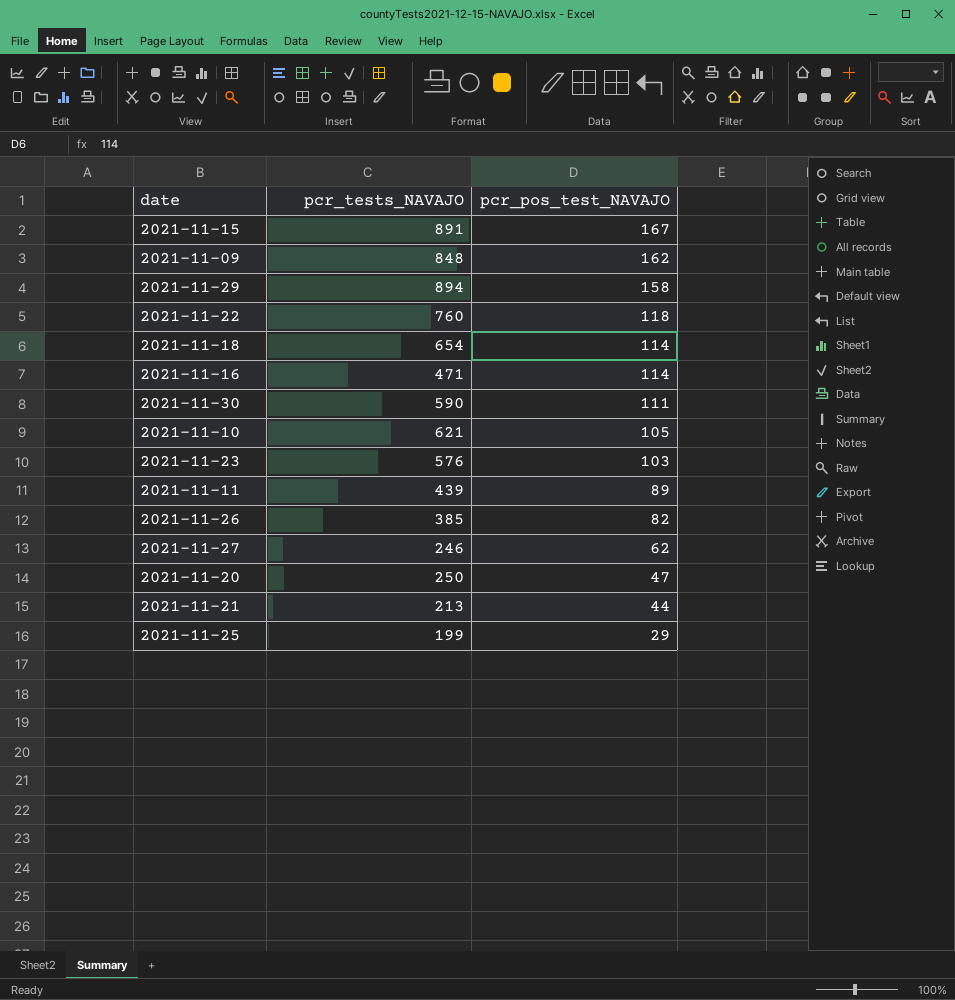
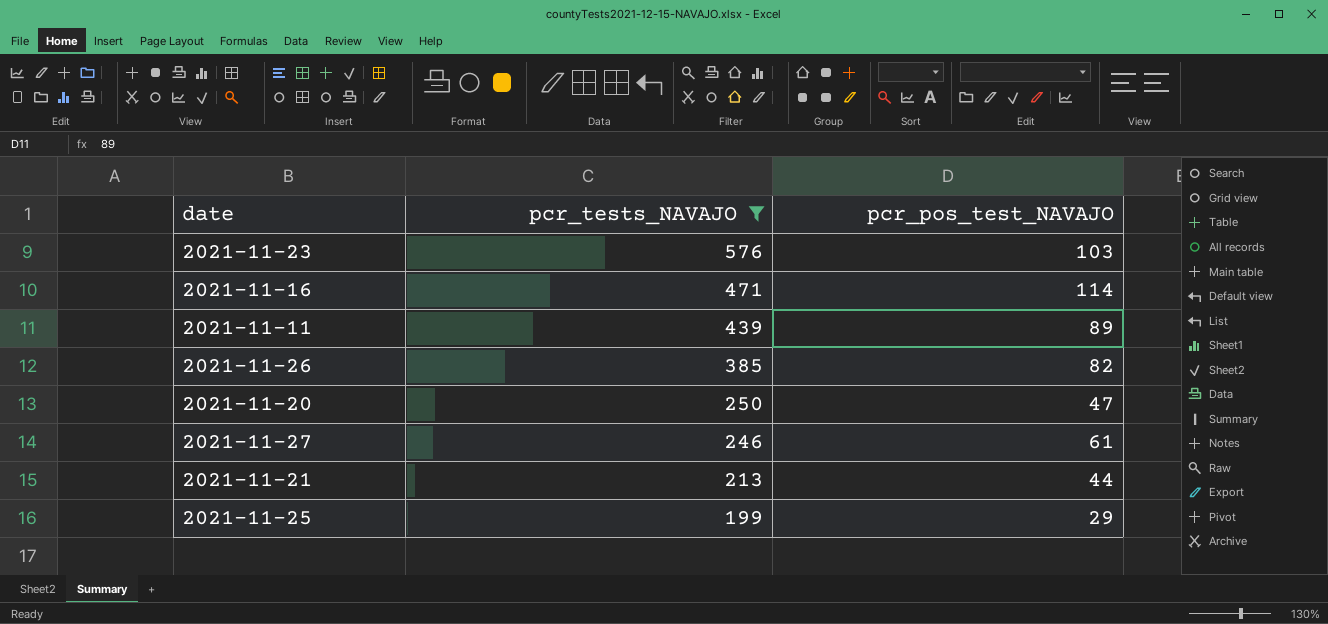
filter: none -> pcr_tests_NAVAJO <= 576
row order: pcr_pos_test_NAVAJO descending -> pcr_tests_NAVAJO descending
2021-11-27 | pcr_pos_test_NAVAJO: 62 -> 61

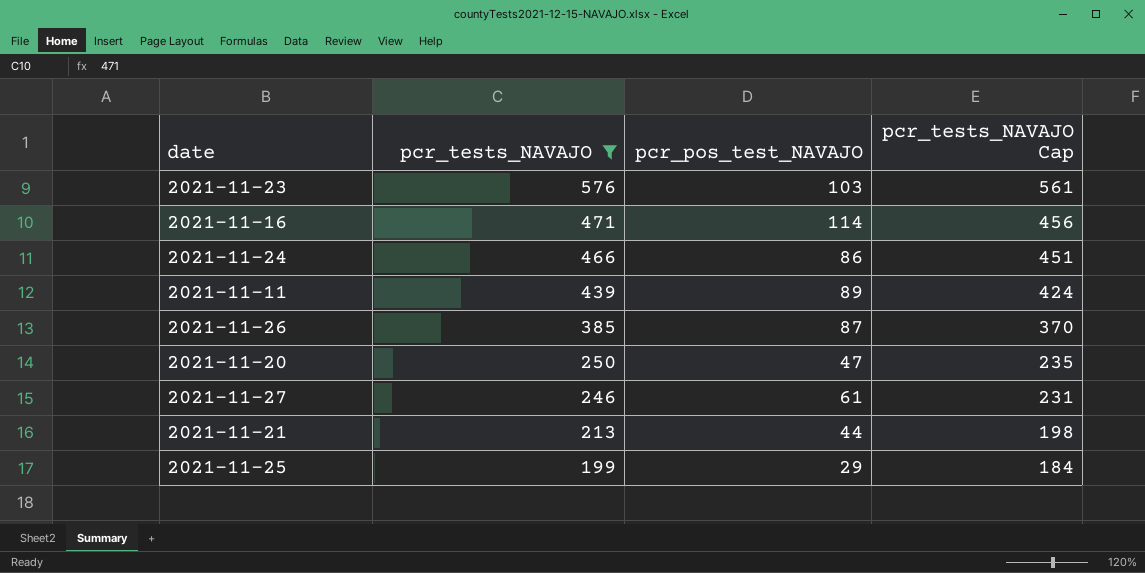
column pcr_tests_NAVAJO Cap | formula: none -> [pcr_tests_NAVAJO] - 15
row 2021-11-24: none -> 466 | 86 | 451
2021-11-26 | pcr_pos_test_NAVAJO: 82 -> 87

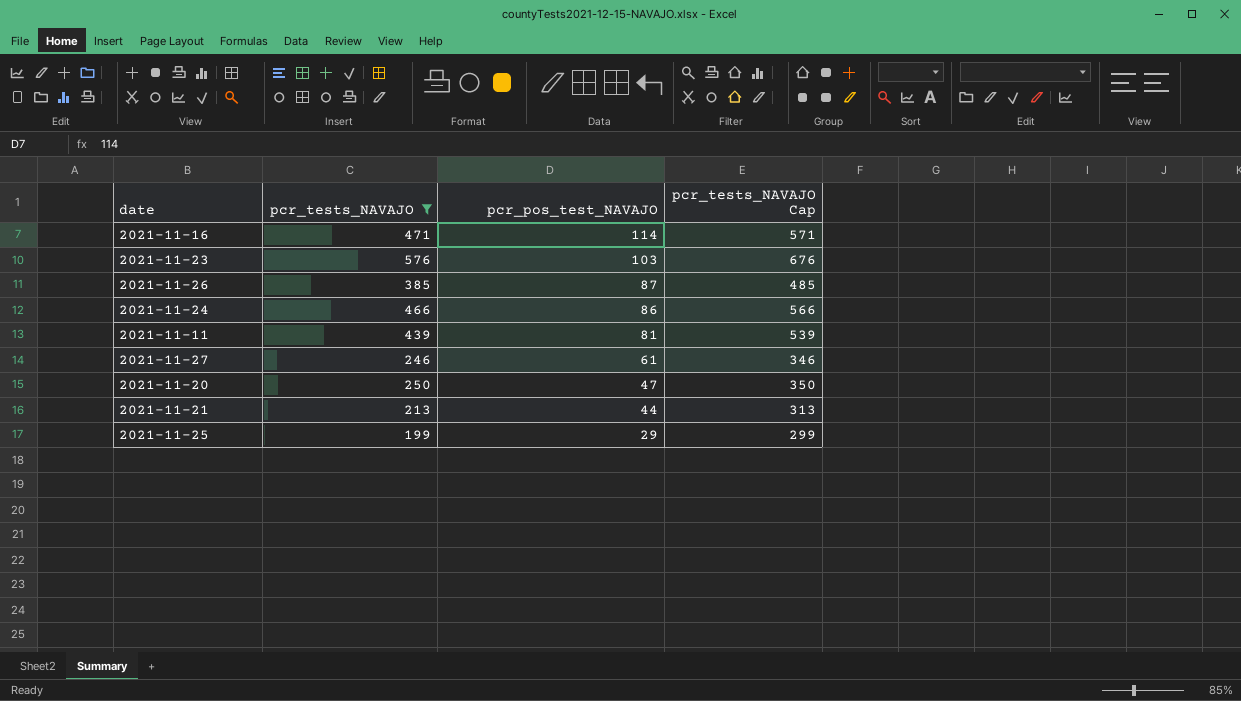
row order: pcr_tests_NAVAJO descending -> pcr_pos_test_NAVAJO descending
column pcr_tests_NAVAJO Cap | formula: [pcr_tests_NAVAJO] - 15 -> [pcr_tests_NAVAJO] + 100
2021-11-11 | pcr_pos_test_NAVAJO: 89 -> 81

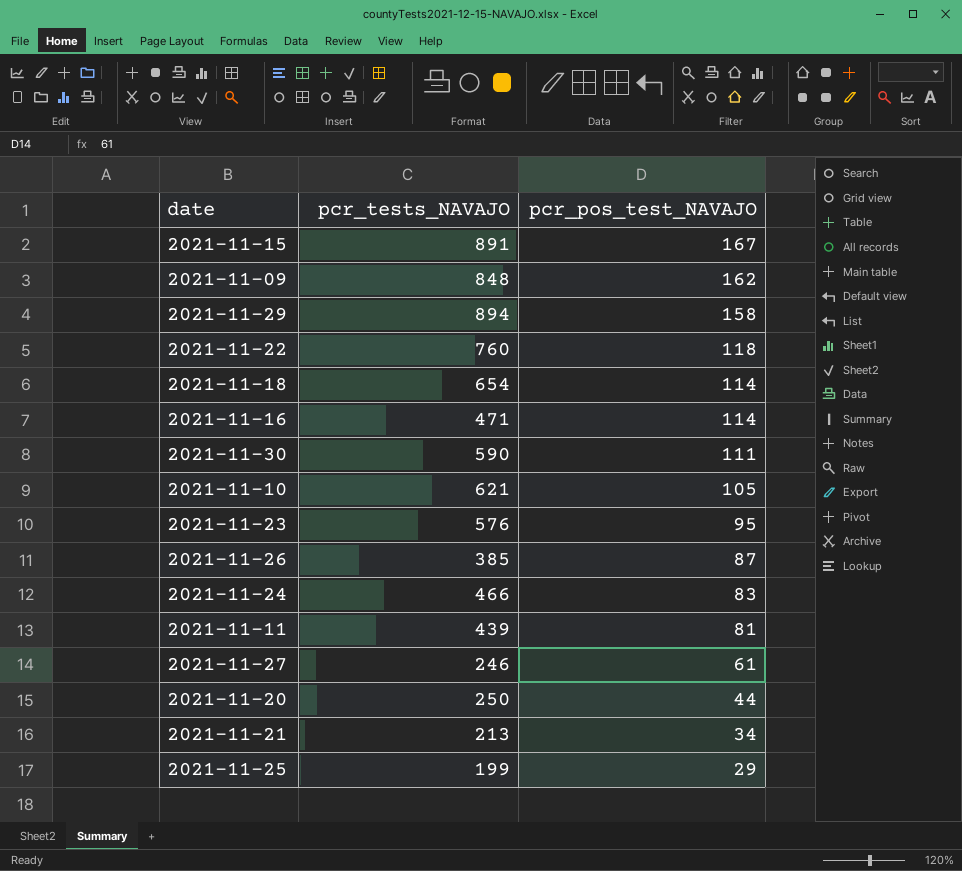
filter: pcr_tests_NAVAJO <= 576 -> none
column pcr_tests_NAVAJO Cap | formula: [pcr_tests_NAVAJO] + 100 -> none
2021-11-23 | pcr_pos_test_NAVAJO: 103 -> 95
2021-11-24 | pcr_pos_test_NAVAJO: 86 -> 83
2021-11-20 | pcr_pos_test_NAVAJO: 47 -> 44
2021-11-21 | pcr_pos_test_NAVAJO: 44 -> 34

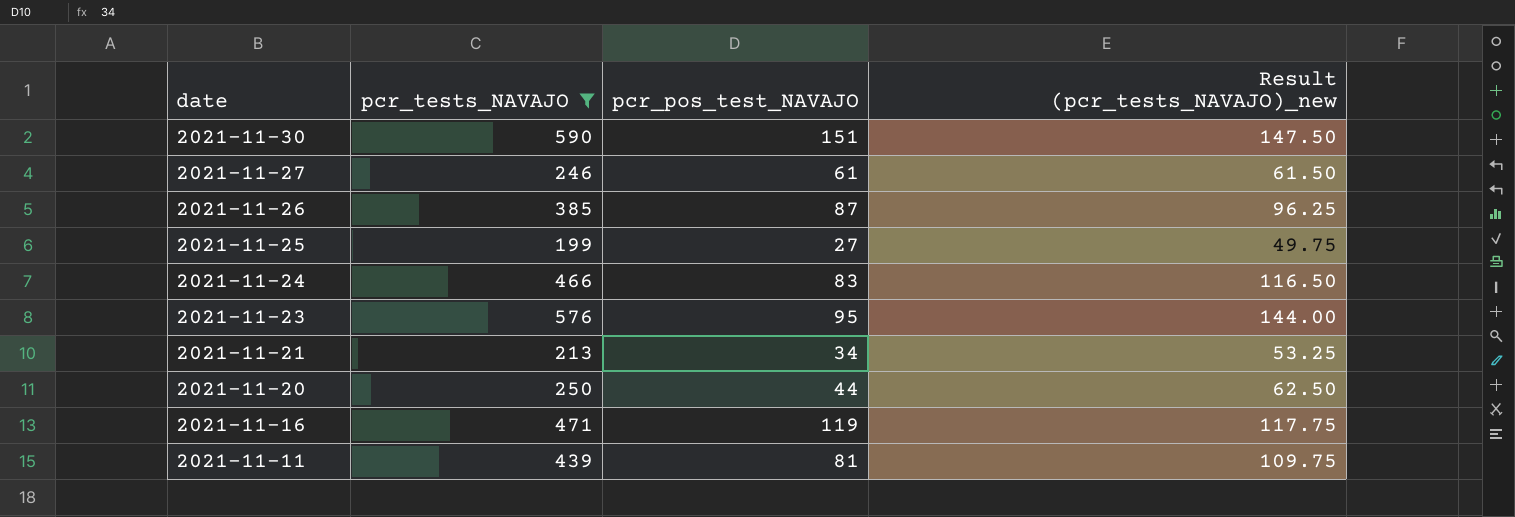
filter: none -> pcr_tests_NAVAJO <= 590
row order: pcr_pos_test_NAVAJO descending -> date descending
column Result (pcr_tests_NAVAJO)_new | formula: none -> [pcr_tests_NAVAJO] * 0.25
2021-11-30 | pcr_pos_test_NAVAJO: 111 -> 151
2021-11-25 | pcr_pos_test_NAVAJO: 29 -> 27
2021-11-16 | pcr_pos_test_NAVAJO: 114 -> 119

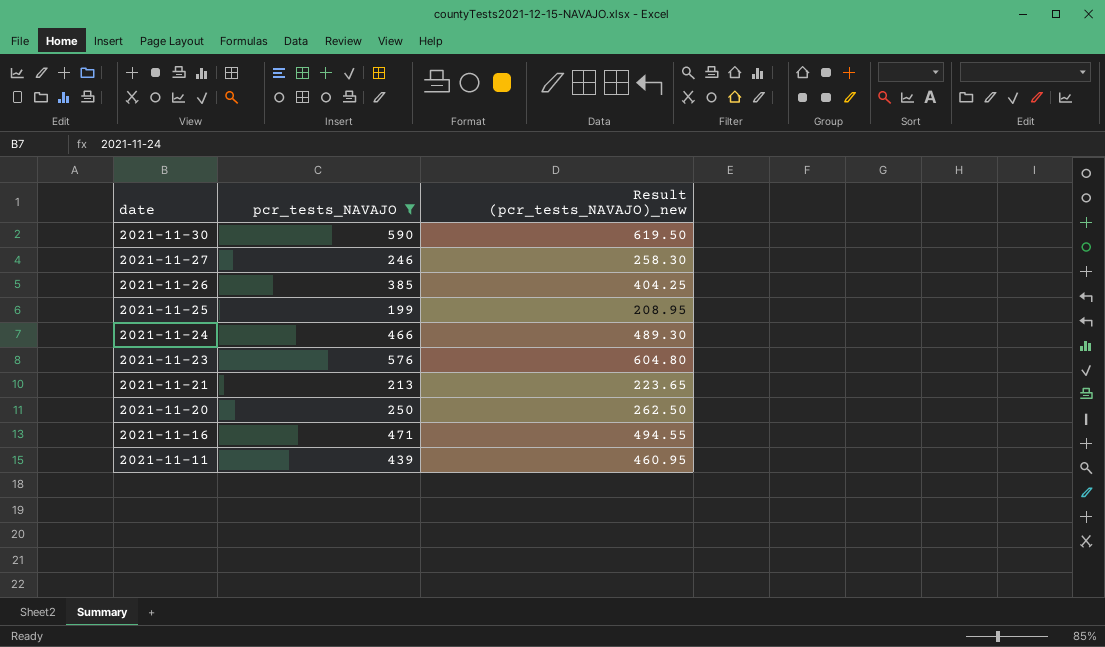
column pcr_pos_test_NAVAJO | position: 3 -> none
column Result (pcr_tests_NAVAJO)_new | formula: [pcr_tests_NAVAJO] * 0.25 -> [pcr_tests_NAVAJO] * 1.05

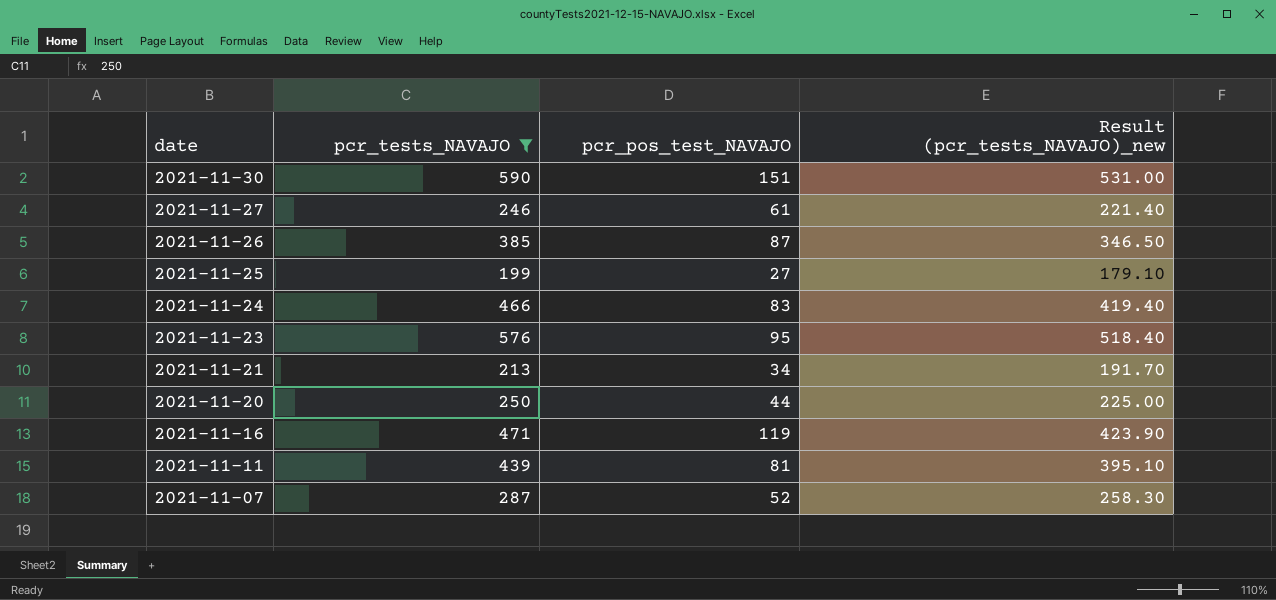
column pcr_pos_test_NAVAJO | position: none -> 3
column Result (pcr_tests_NAVAJO)_new | formula: [pcr_tests_NAVAJO] * 1.05 -> [pcr_tests_NAVAJO] * 0.9
row 2021-11-07: none -> 287 | 52 | 258.30

